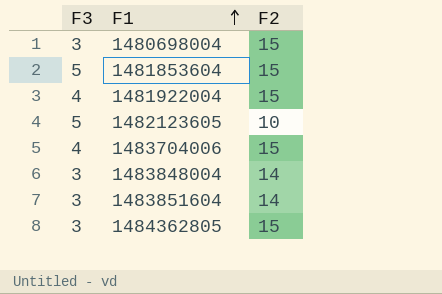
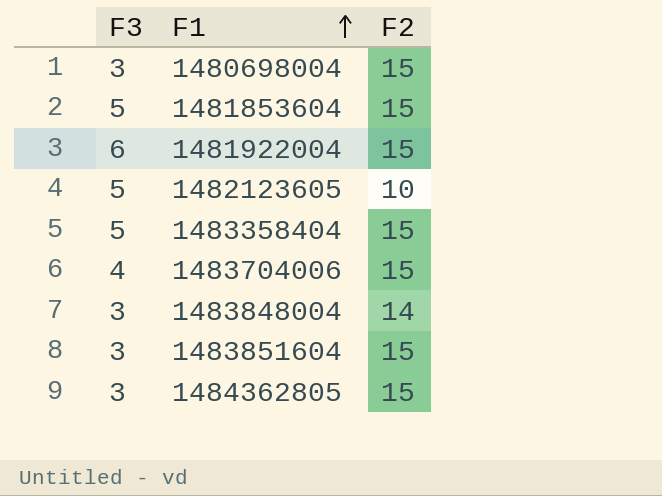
1481922004 | F3: 4 -> 6
row 1483358404: none -> 5 | 15
1483851604 | F2: 14 -> 15

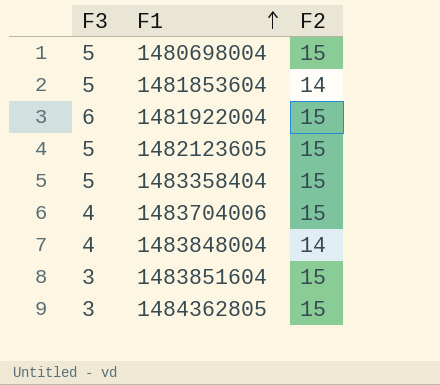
1480698004 | F3: 3 -> 5
1481853604 | F2: 15 -> 14
1482123605 | F2: 10 -> 15
1483848004 | F3: 3 -> 4

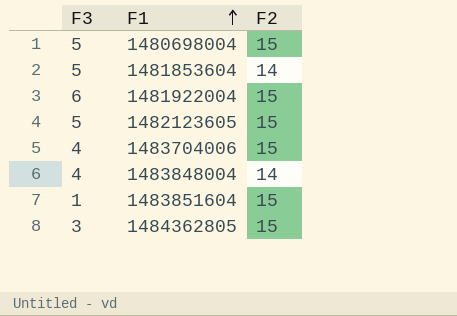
row 1483358404: 5 | 15 -> none
1483851604 | F3: 3 -> 1

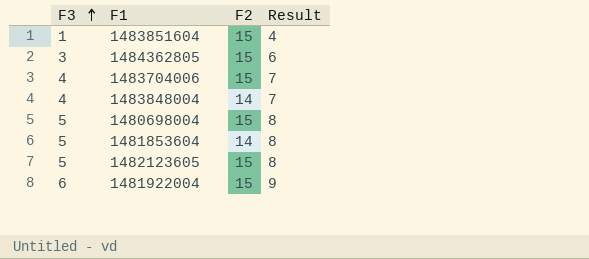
row order: F1 ascending -> F3 ascending
column Result | formula: none -> [F3] + 3

